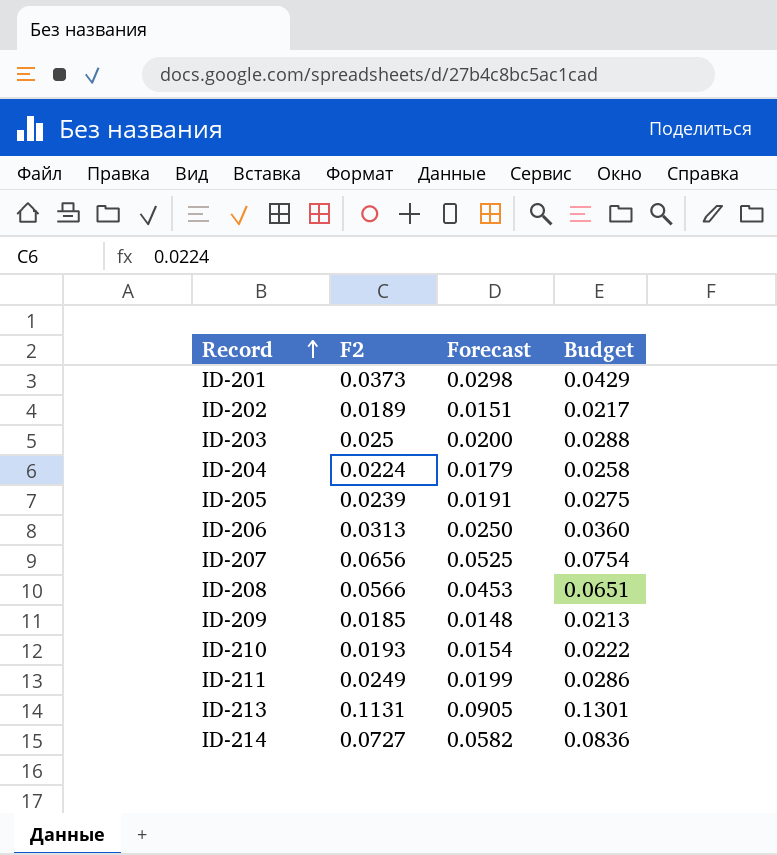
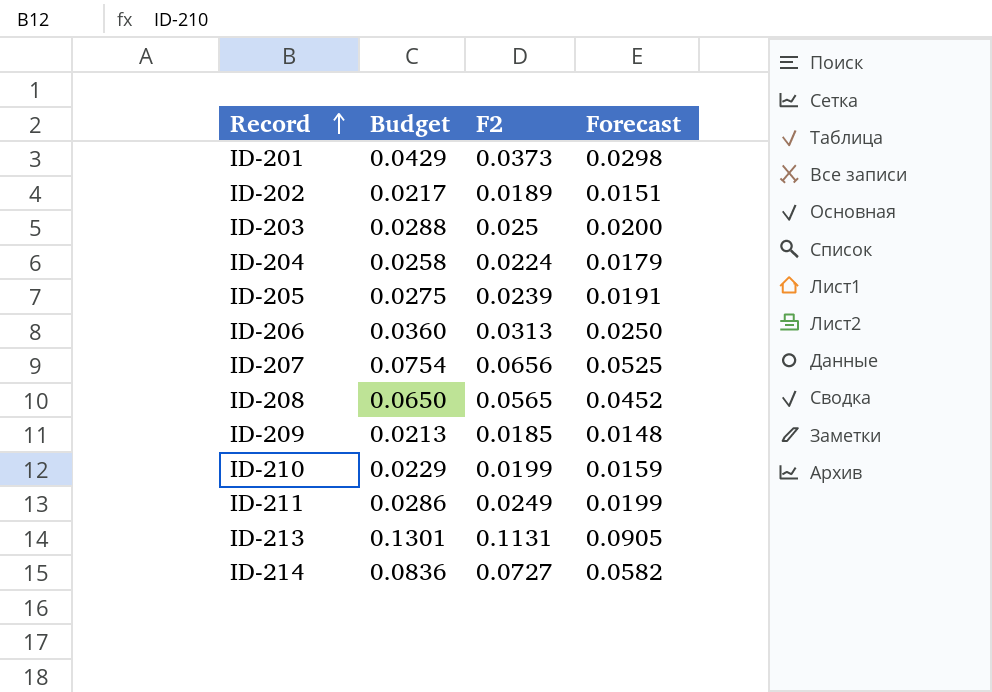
column Budget | position: 4 -> 2
ID-208 | Budget: 0.0651 -> 0.0650
ID-208 | F2: 0.0566 -> 0.0565
ID-208 | Forecast: 0.0453 -> 0.0452
ID-210 | Budget: 0.0222 -> 0.0229
ID-210 | F2: 0.0193 -> 0.0199
ID-210 | Forecast: 0.0154 -> 0.0159

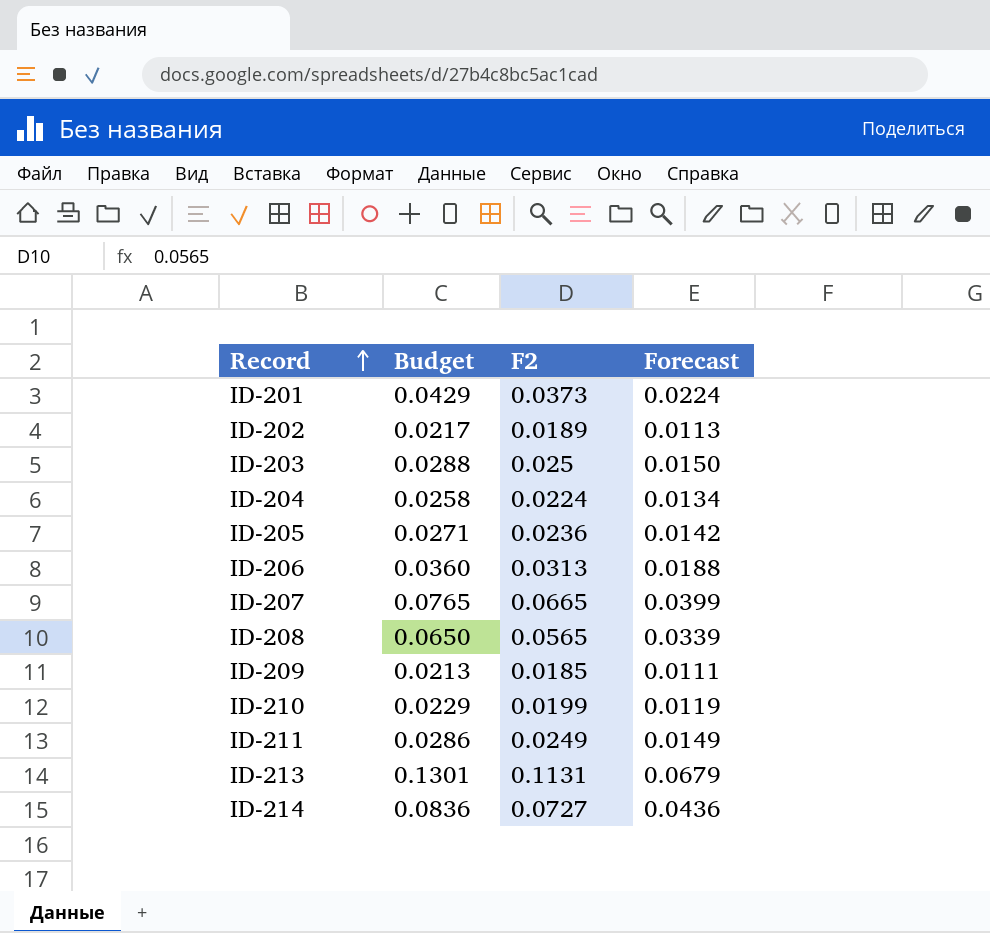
column Forecast | formula: [F2] * 0.8 -> [F2] * 0.6
ID-205 | Budget: 0.0275 -> 0.0271
ID-205 | F2: 0.0239 -> 0.0236
ID-207 | Budget: 0.0754 -> 0.0765
ID-207 | F2: 0.0656 -> 0.0665

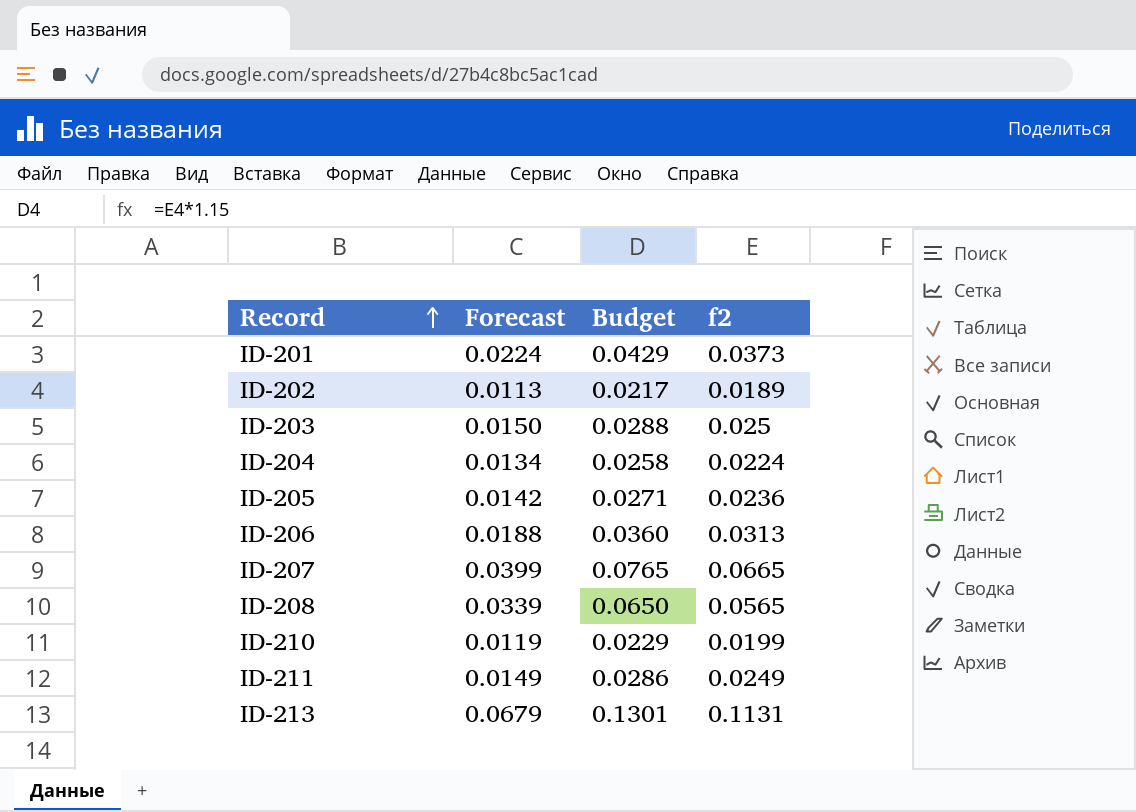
column Forecast | position: 4 -> 2
column name: F2 -> f2
row ID-209: 0.0213 | 0.0185 | 0.0111 -> none
row ID-214: 0.0836 | 0.0727 | 0.0436 -> none

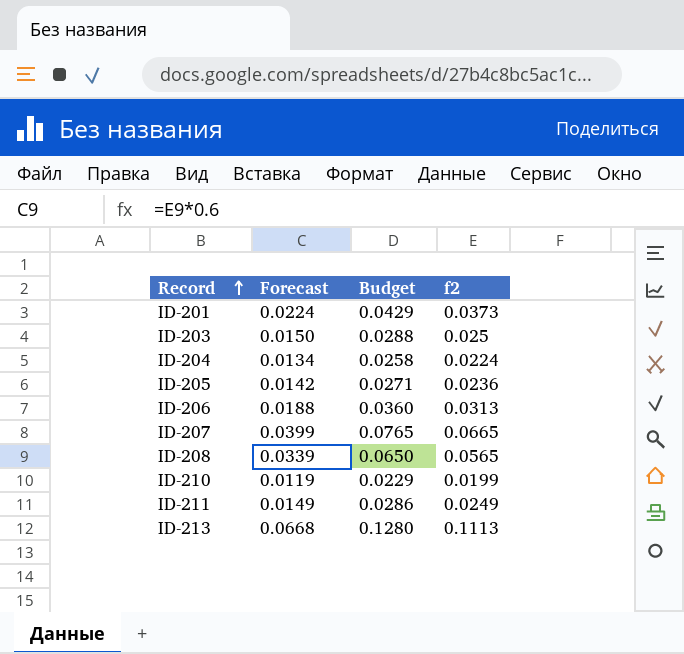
row ID-202: 0.0113 | 0.0217 | 0.0189 -> none
ID-213 | Forecast: 0.0679 -> 0.0668
ID-213 | Budget: 0.1301 -> 0.1280
ID-213 | f2: 0.1131 -> 0.1113

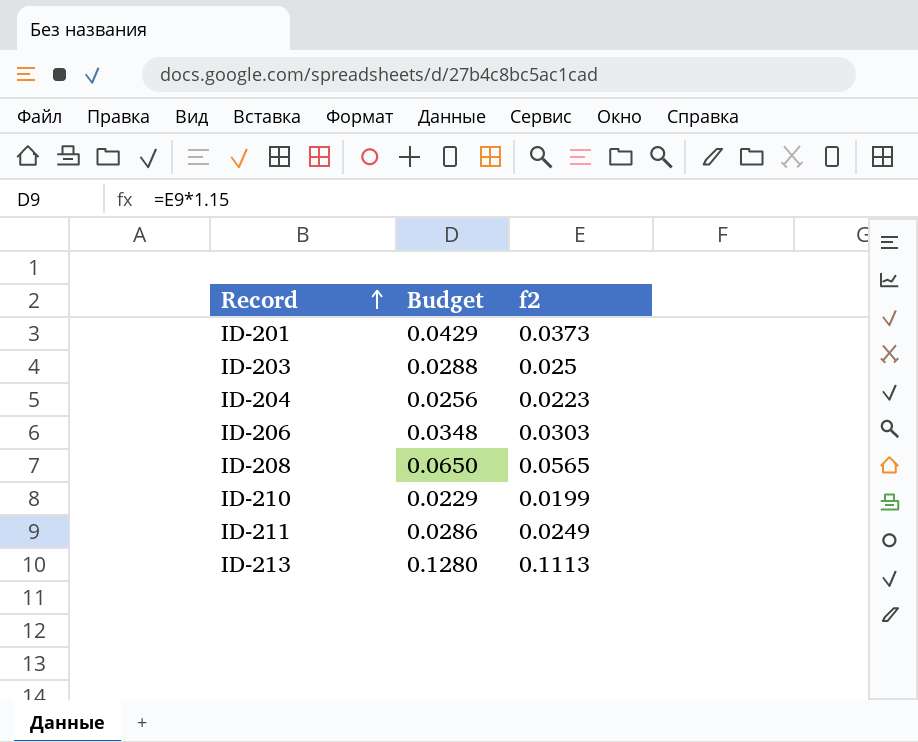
column Forecast | formula: [f2] * 0.6 -> none
row ID-205: 0.0142 | 0.0271 | 0.0236 -> none
row ID-207: 0.0399 | 0.0765 | 0.0665 -> none
ID-204 | Budget: 0.0258 -> 0.0256
ID-204 | f2: 0.0224 -> 0.0223
ID-206 | Budget: 0.0360 -> 0.0348
ID-206 | f2: 0.0313 -> 0.0303

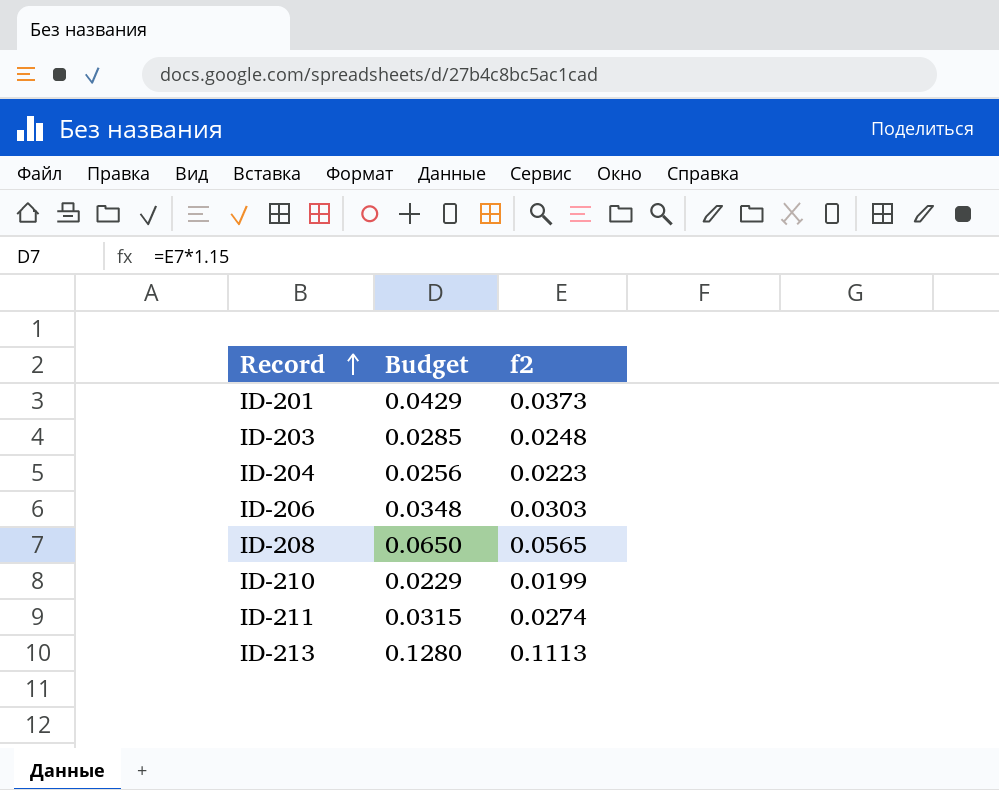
ID-203 | Budget: 0.0288 -> 0.0285
ID-203 | f2: 0.025 -> 0.0248
ID-211 | Budget: 0.0286 -> 0.0315
ID-211 | f2: 0.0249 -> 0.0274

